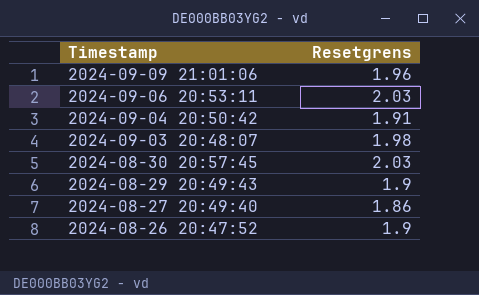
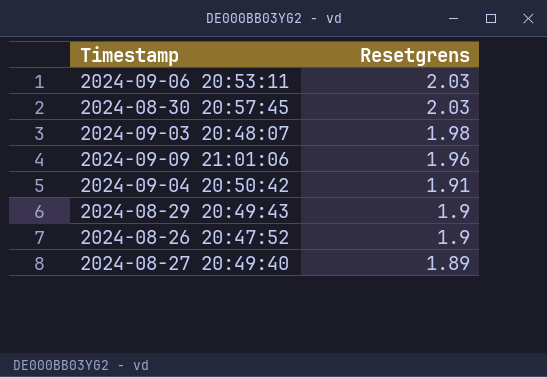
row order: Timestamp descending -> Resetgrens descending
2024-08-27 20:49:40 | Resetgrens: 1.86 -> 1.89

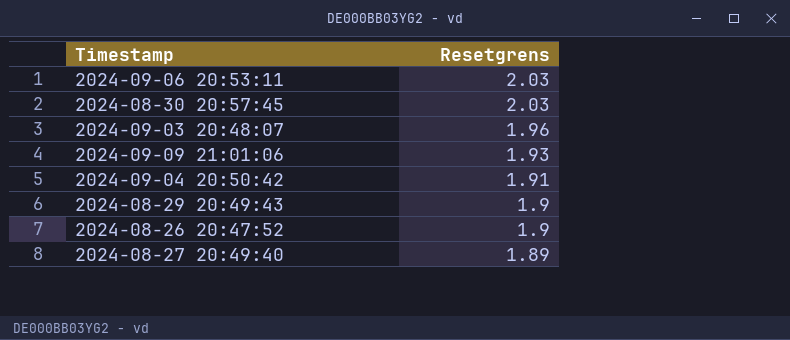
2024-09-03 20:48:07 | Resetgrens: 1.98 -> 1.96
2024-09-09 21:01:06 | Resetgrens: 1.96 -> 1.93

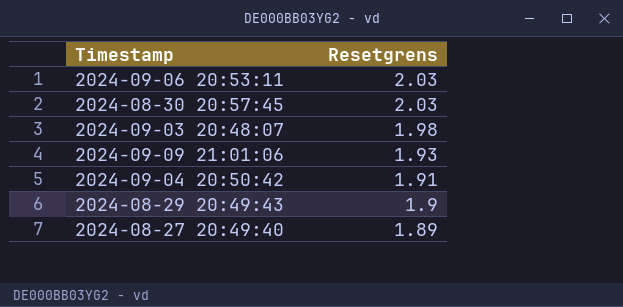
row 2024-08-26 20:47:52: 1.9 -> none
2024-09-03 20:48:07 | Resetgrens: 1.96 -> 1.98

